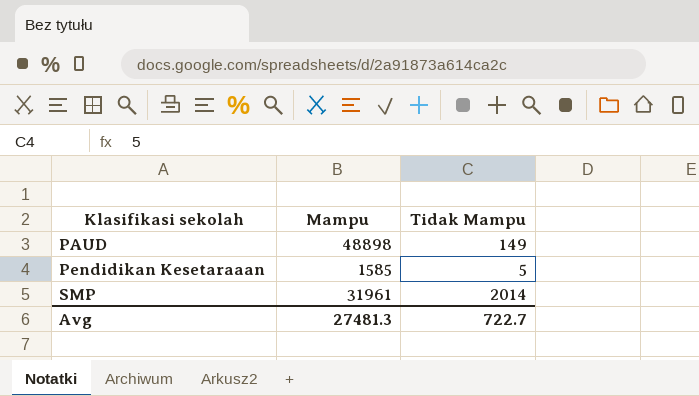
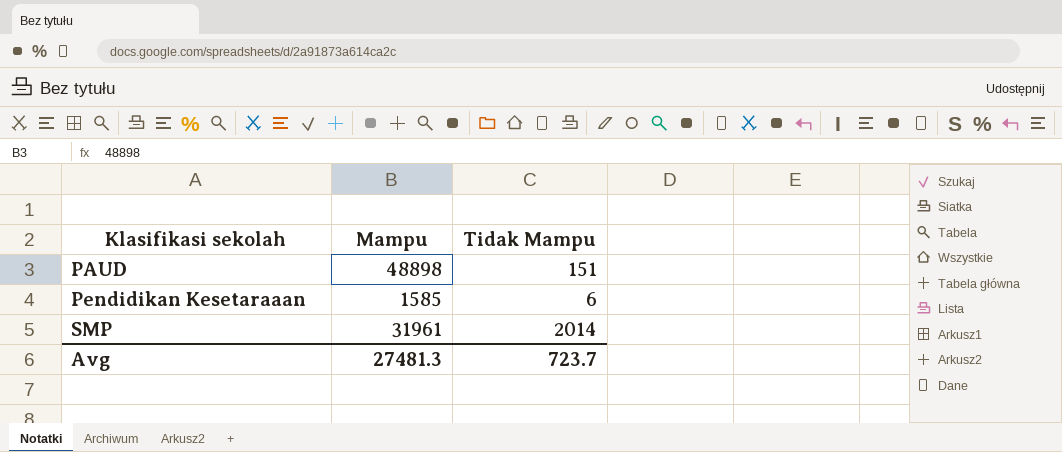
PAUD | Tidak Mampu: 149 -> 151
Pendidikan Kesetaraaan | Tidak Mampu: 5 -> 6
Avg | Tidak Mampu: 722.7 -> 723.7

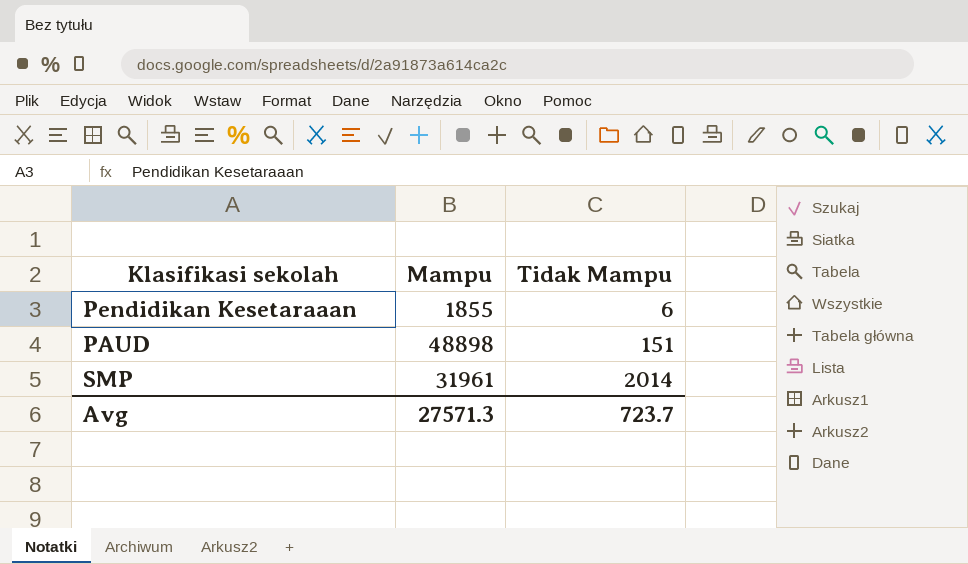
row order: Klasifikasi sekolah ascending -> Tidak Mampu ascending
Pendidikan Kesetaraaan | Mampu: 1585 -> 1855
Avg | Mampu: 27481.3 -> 27571.3

